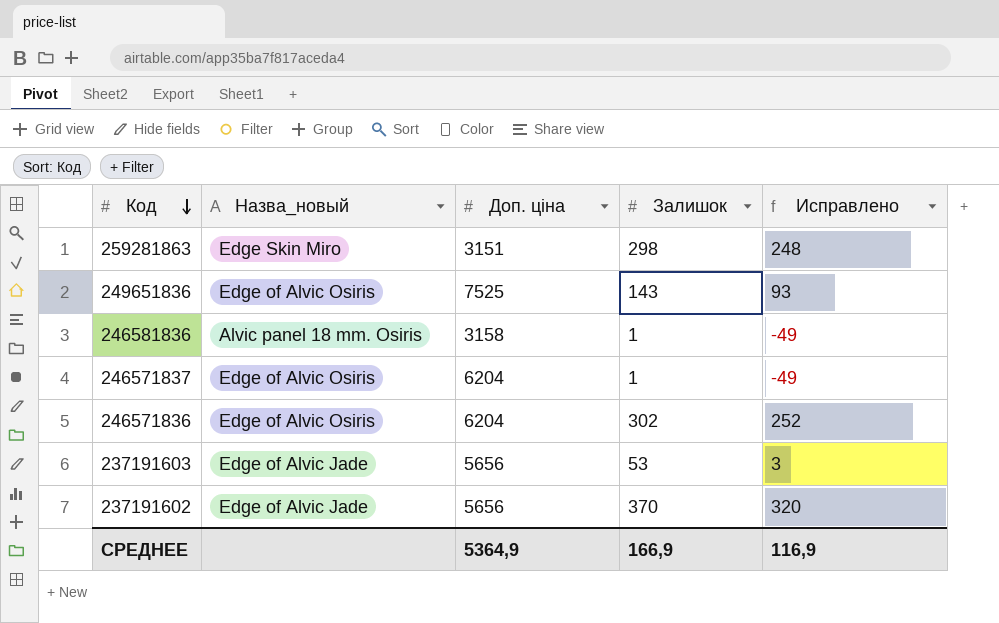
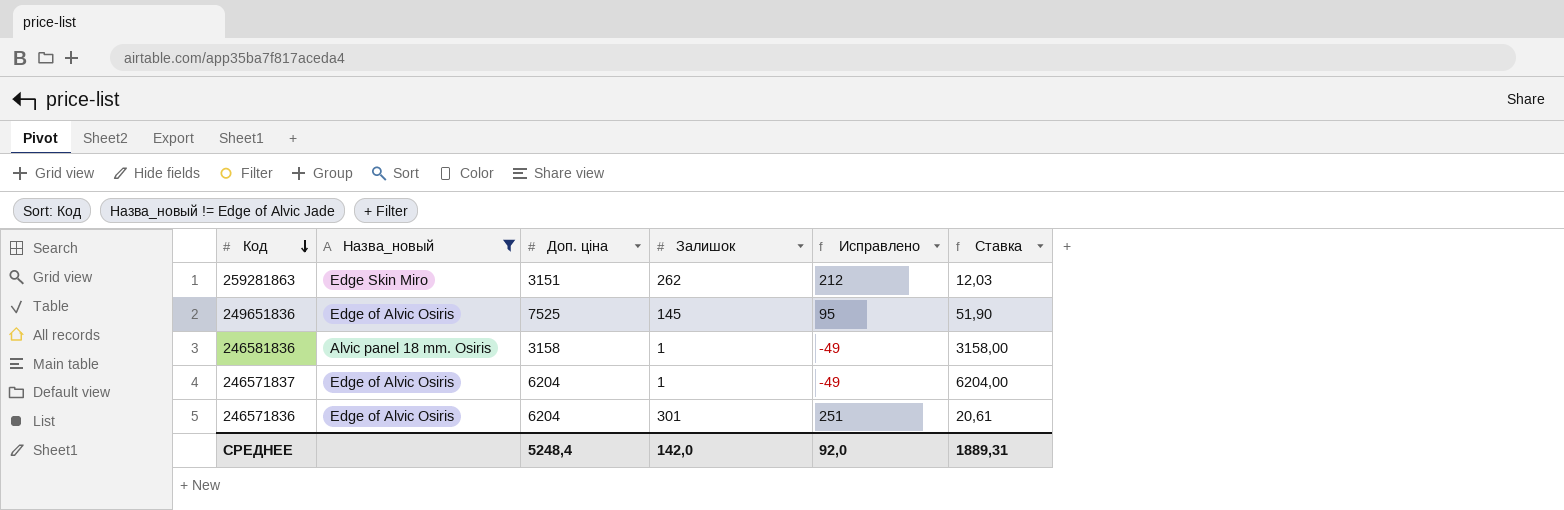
filter: none -> Назва_новый != Edge of Alvic Jade
column Ставка | formula: none -> [Доп. ціна] / [Залишок]
259281863 | Залишок: 298 -> 262
259281863 | Исправлено: 248 -> 212
249651836 | Залишок: 143 -> 145
249651836 | Исправлено: 93 -> 95
246571836 | Залишок: 302 -> 301
246571836 | Исправлено: 252 -> 251
СРЕДНЕЕ | Доп. ціна: 5364,9 -> 5248,4
СРЕДНЕЕ | Залишок: 166,9 -> 142,0
СРЕДНЕЕ | Исправлено: 116,9 -> 92,0

